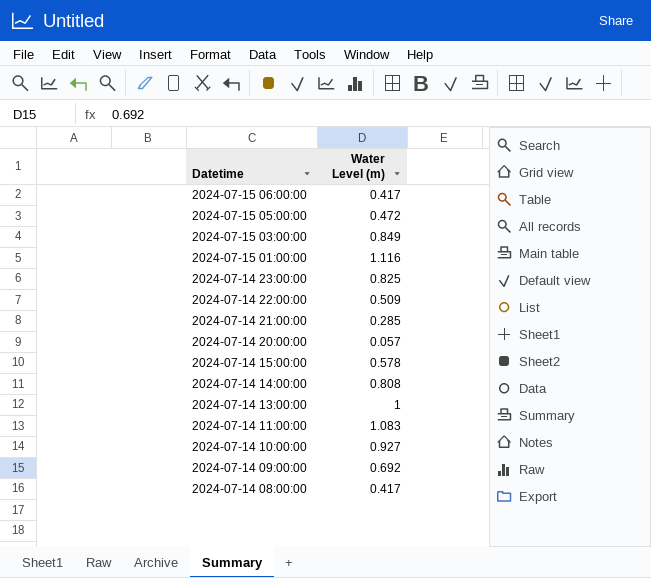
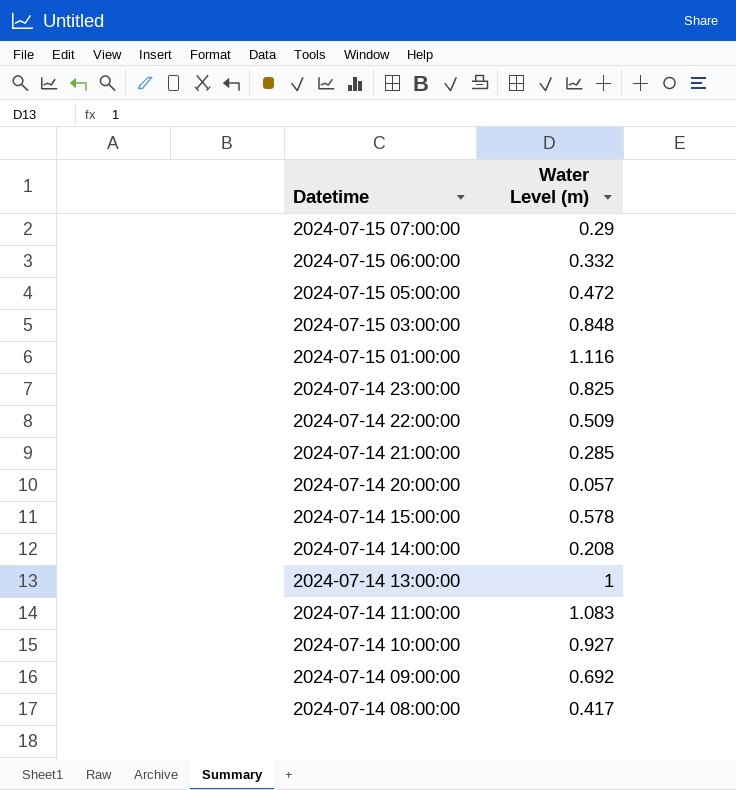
row 2024-07-15 07:00:00: none -> 0.29
2024-07-15 06:00:00 | Water Level (m): 0.417 -> 0.332
2024-07-15 03:00:00 | Water Level (m): 0.849 -> 0.848
2024-07-14 14:00:00 | Water Level (m): 0.808 -> 0.208

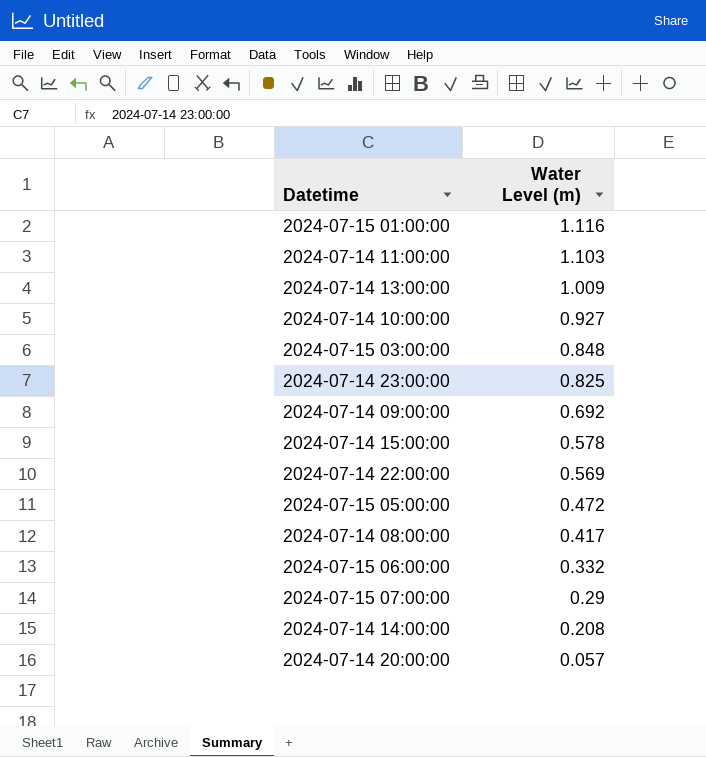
row order: Datetime descending -> Water Level (m) descending
row 2024-07-14 21:00:00: 0.285 -> none
2024-07-14 11:00:00 | Water Level (m): 1.083 -> 1.103
2024-07-14 13:00:00 | Water Level (m): 1 -> 1.009
2024-07-14 22:00:00 | Water Level (m): 0.509 -> 0.569

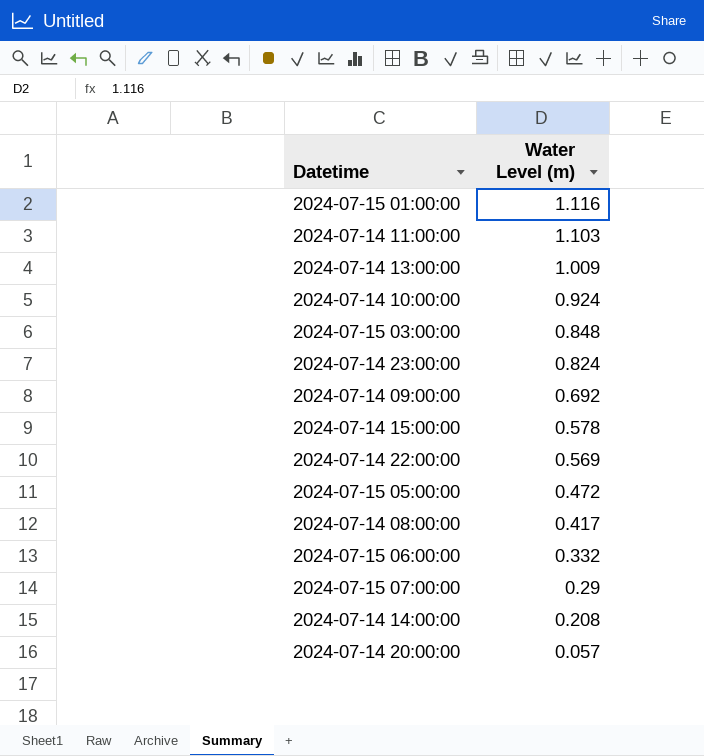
2024-07-14 10:00:00 | Water Level (m): 0.927 -> 0.924
2024-07-14 23:00:00 | Water Level (m): 0.825 -> 0.824

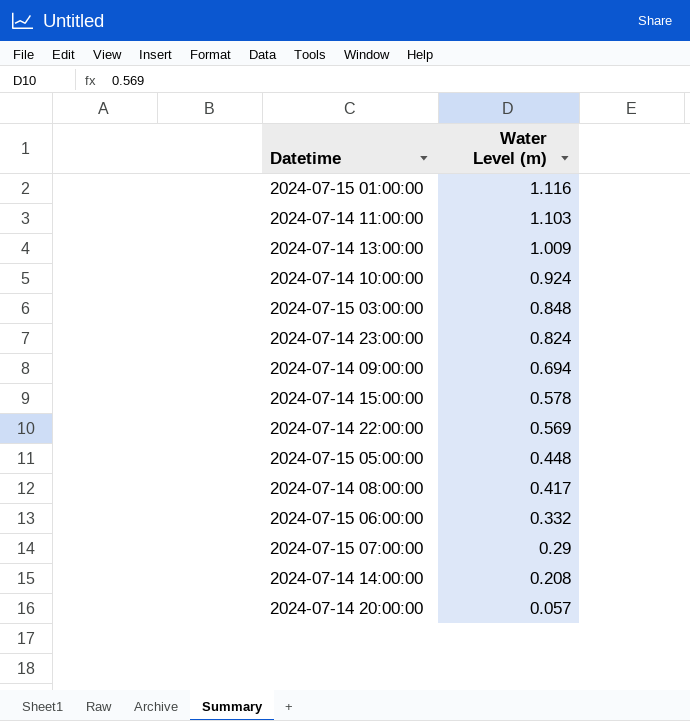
2024-07-14 09:00:00 | Water Level (m): 0.692 -> 0.694
2024-07-15 05:00:00 | Water Level (m): 0.472 -> 0.448

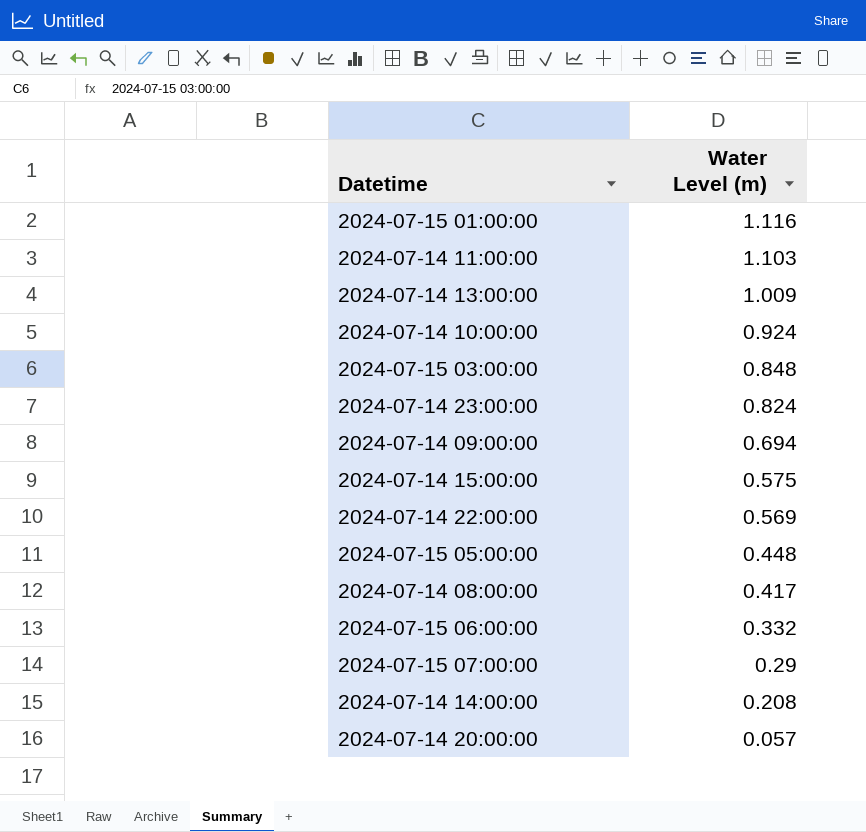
2024-07-14 15:00:00 | Water Level (m): 0.578 -> 0.575

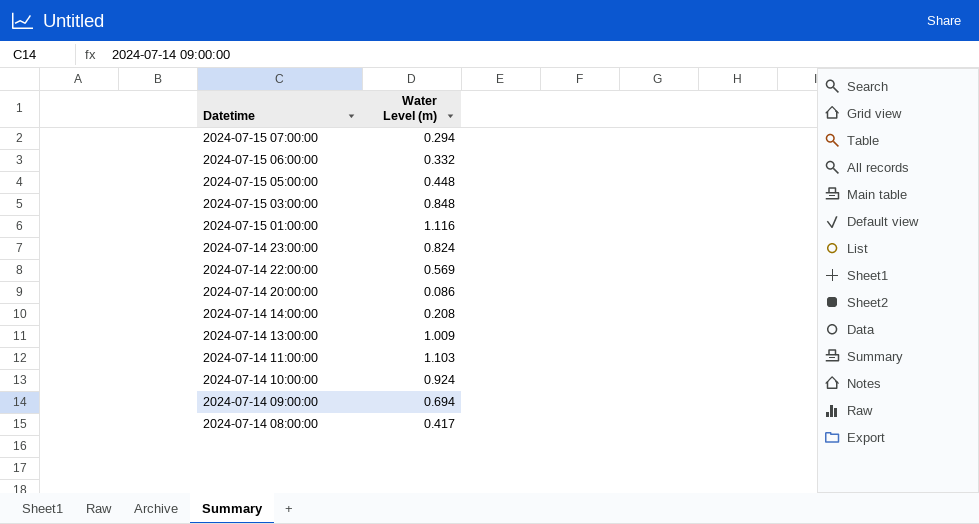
row order: Water Level (m) descending -> Datetime descending
row 2024-07-14 15:00:00: 0.575 -> none
2024-07-15 07:00:00 | Water Level (m): 0.29 -> 0.294
2024-07-14 20:00:00 | Water Level (m): 0.057 -> 0.086

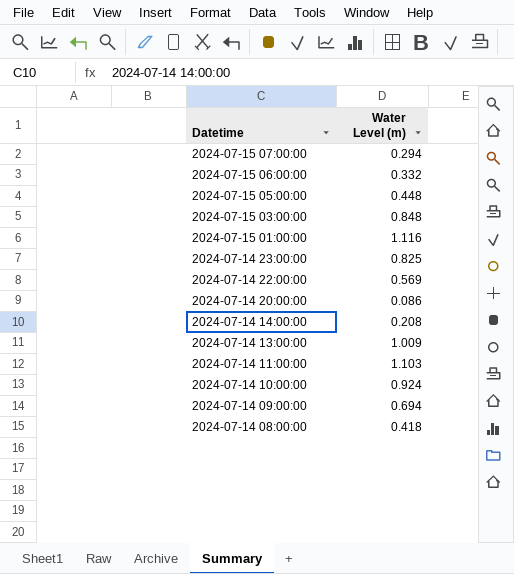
2024-07-14 23:00:00 | Water Level (m): 0.824 -> 0.825
2024-07-14 08:00:00 | Water Level (m): 0.417 -> 0.418

